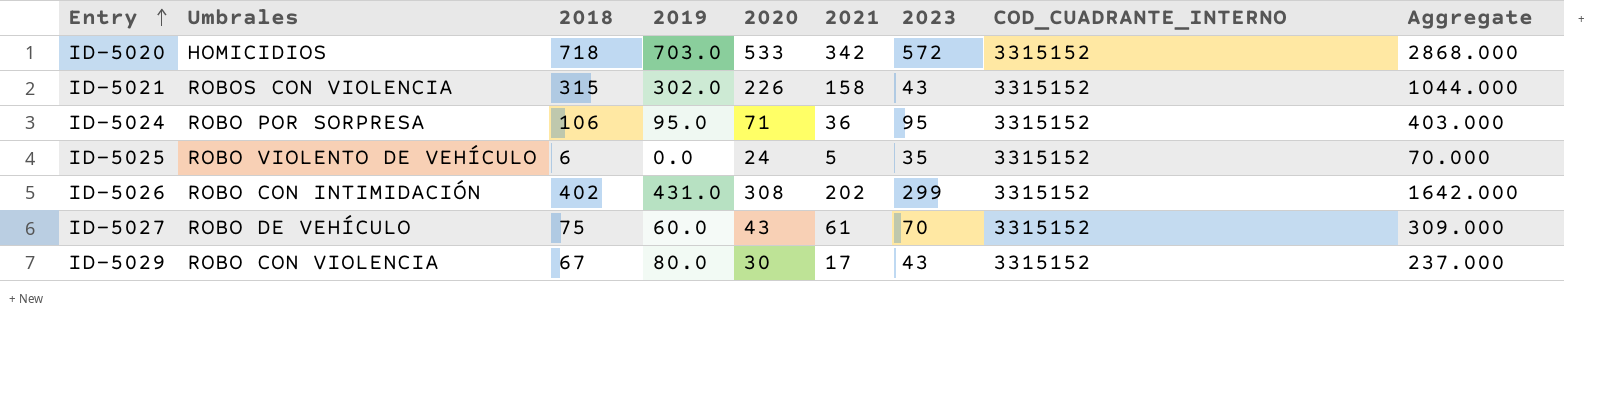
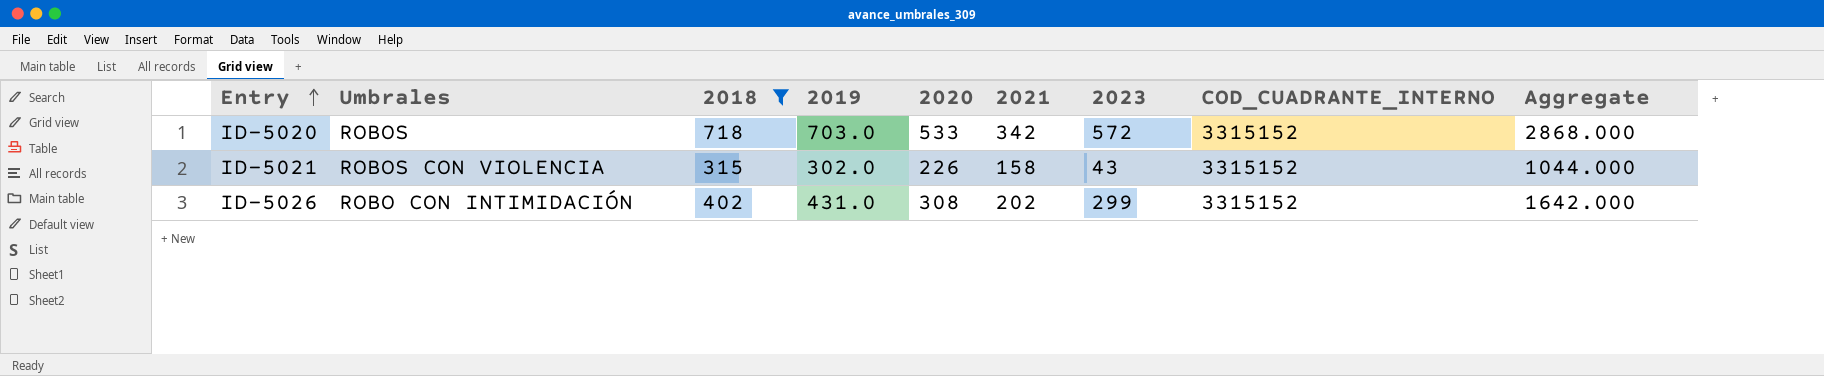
filter: none -> 2018 >= 315
ID-5020 | Umbrales: HOMICIDIOS -> ROBOS

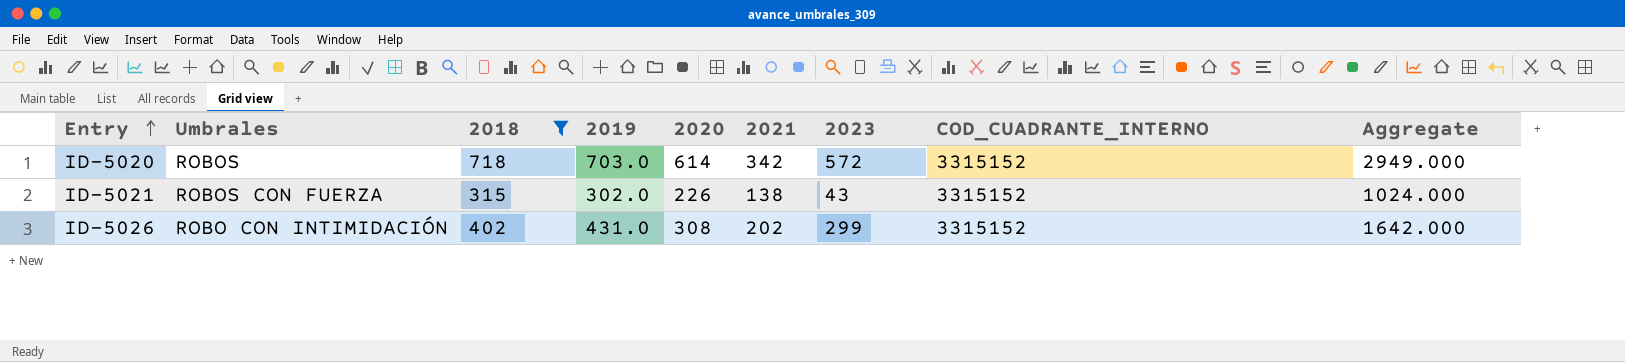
ID-5020 | 2020: 533 -> 614
ID-5020 | Aggregate: 2868.000 -> 2949.000
ID-5021 | Umbrales: ROBOS CON VIOLENCIA -> ROBOS CON FUERZA
ID-5021 | 2021: 158 -> 138
ID-5021 | Aggregate: 1044.000 -> 1024.000

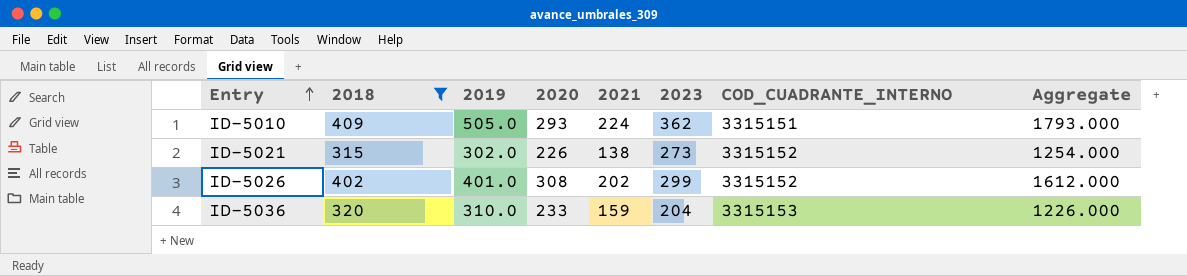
column Umbrales | position: 2 -> none
row ID-5020: ROBOS | 718 | 703.0 | 614 | 342 | 572 | 3315152 | 2949.000 -> none
row ID-5010: none -> 409 | 505.0 | 293 | 224 | 362 | 3315151 | 1793.000
ID-5021 | 2023: 43 -> 273
ID-5021 | Aggregate: 1024.000 -> 1254.000
ID-5026 | 2019: 431.0 -> 401.0
ID-5026 | Aggregate: 1642.000 -> 1612.000
row ID-5036: none -> 320 | 310.0 | 233 | 159 | 204 | 3315153 | 1226.000

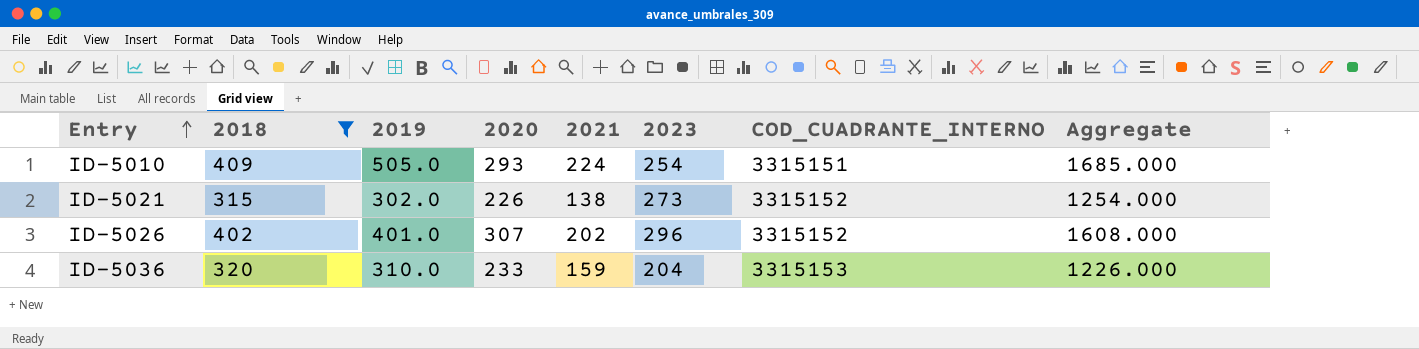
ID-5010 | 2023: 362 -> 254
ID-5010 | Aggregate: 1793.000 -> 1685.000
ID-5026 | 2020: 308 -> 307
ID-5026 | 2023: 299 -> 296
ID-5026 | Aggregate: 1612.000 -> 1608.000

